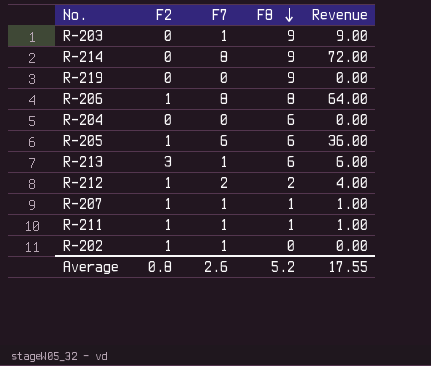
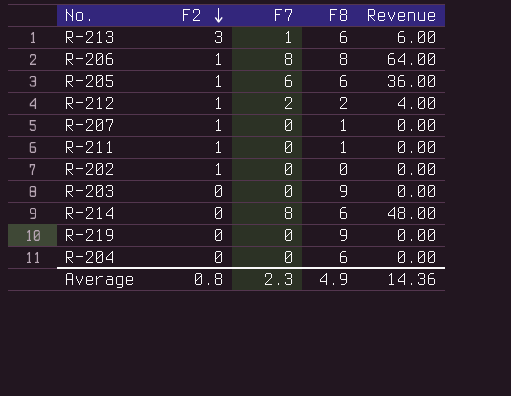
row order: F8 descending -> F2 descending
R-207 | F7: 1 -> 0
R-207 | Revenue: 1.00 -> 0.00
R-211 | F7: 1 -> 0
R-211 | Revenue: 1.00 -> 0.00
R-202 | F7: 1 -> 0
R-203 | F7: 1 -> 0
R-203 | Revenue: 9.00 -> 0.00
R-214 | F8: 9 -> 6
R-214 | Revenue: 72.00 -> 48.00
Average | F7: 2.6 -> 2.3
Average | F8: 5.2 -> 4.9
Average | Revenue: 17.55 -> 14.36

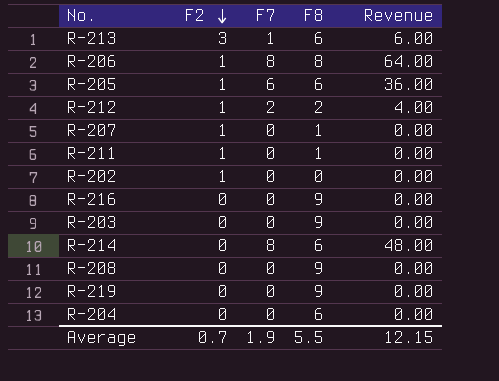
row R-216: none -> 0 | 0 | 9 | 0.00
row R-208: none -> 0 | 0 | 9 | 0.00
Average | F2: 0.8 -> 0.7
Average | F7: 2.3 -> 1.9
Average | F8: 4.9 -> 5.5
Average | Revenue: 14.36 -> 12.15

